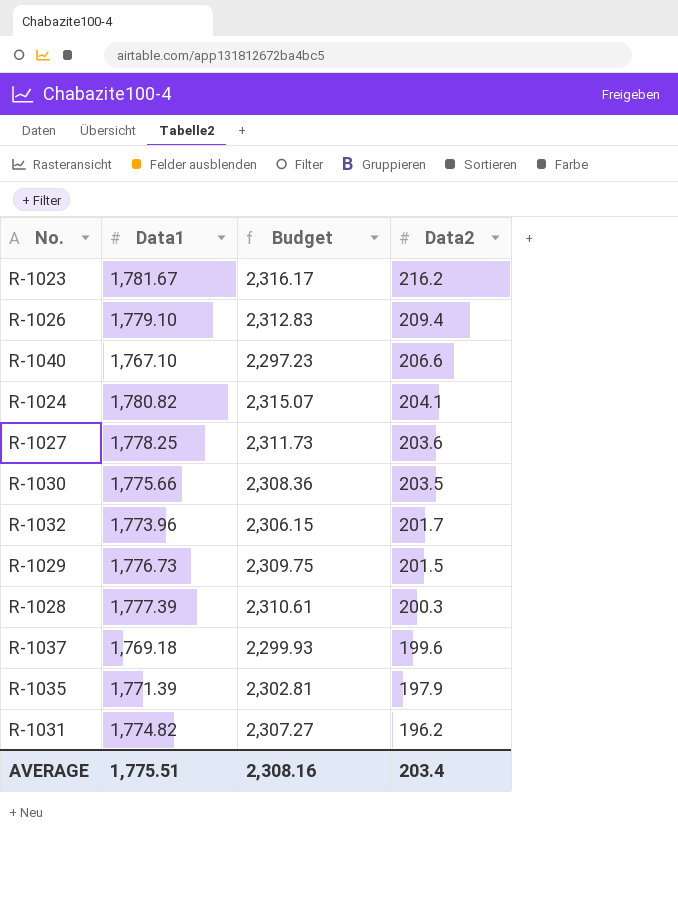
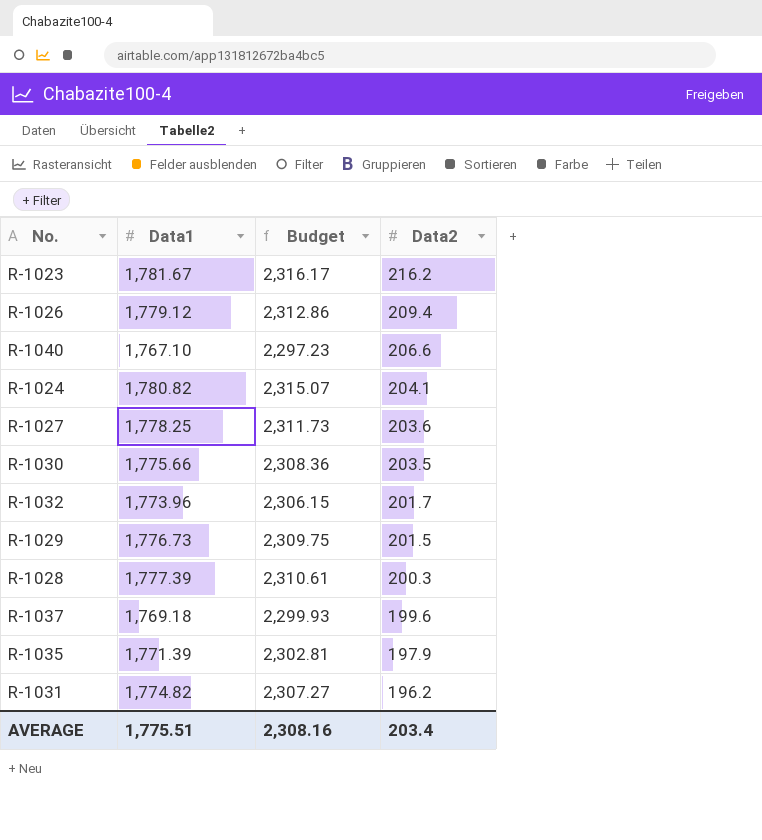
R-1026 | Data1: 1,779.10 -> 1,779.12
R-1026 | Budget: 2,312.83 -> 2,312.86

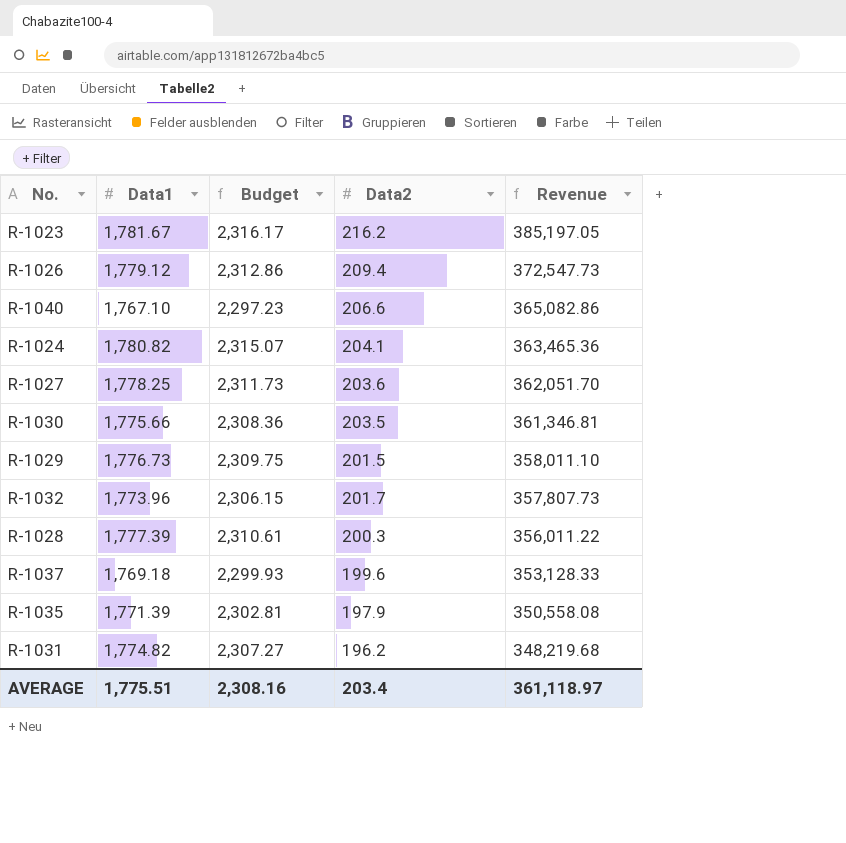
row order: Data2 descending -> Revenue descending
column Revenue | formula: none -> [Data1] * [Data2]

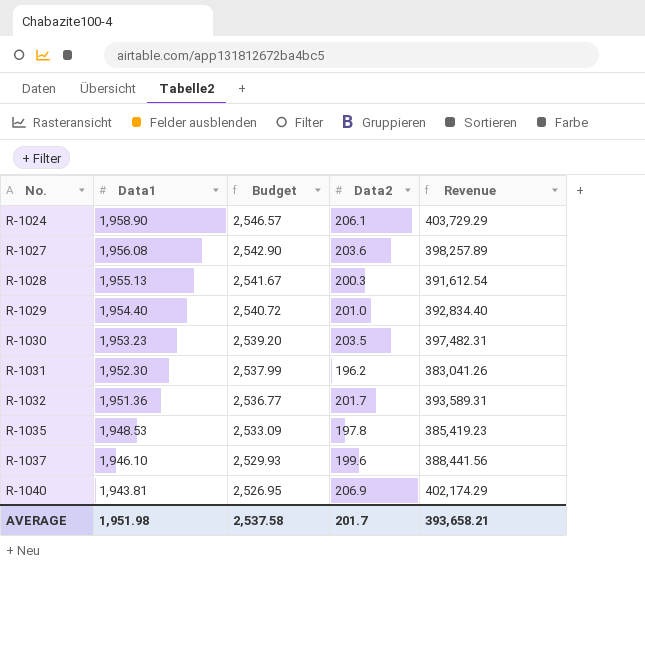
row order: Revenue descending -> No. ascending
row R-1023: 1,781.67 | 2,316.17 | 216.2 | 385,197.05 -> none
row R-1026: 1,779.12 | 2,312.86 | 209.4 | 372,547.73 -> none
R-1024 | Data1: 1,780.82 -> 1,958.90
R-1024 | Budget: 2,315.07 -> 2,546.57
R-1024 | Data2: 204.1 -> 206.1
R-1024 | Revenue: 363,465.36 -> 403,729.29
R-1027 | Data1: 1,778.25 -> 1,956.08
R-1027 | Budget: 2,311.73 -> 2,542.90
R-1027 | Revenue: 362,051.70 -> 398,257.89
R-1028 | Data1: 1,777.39 -> 1,955.13
R-1028 | Budget: 2,310.61 -> 2,541.67
R-1028 | Revenue: 356,011.22 -> 391,612.54
R-1029 | Data1: 1,776.73 -> 1,954.40
R-1029 | Budget: 2,309.75 -> 2,540.72
R-1029 | Data2: 201.5 -> 201.0
R-1029 | Revenue: 358,011.10 -> 392,834.40
R-1030 | Data1: 1,775.66 -> 1,953.23
R-1030 | Budget: 2,308.36 -> 2,539.20
R-1030 | Revenue: 361,346.81 -> 397,482.31
R-1031 | Data1: 1,774.82 -> 1,952.30
R-1031 | Budget: 2,307.27 -> 2,537.99
R-1031 | Revenue: 348,219.68 -> 383,041.26
R-1032 | Data1: 1,773.96 -> 1,951.36
R-1032 | Budget: 2,306.15 -> 2,536.77
R-1032 | Revenue: 357,807.73 -> 393,589.31
R-1035 | Data1: 1,771.39 -> 1,948.53
R-1035 | Budget: 2,302.81 -> 2,533.09
R-1035 | Data2: 197.9 -> 197.8
R-1035 | Revenue: 350,558.08 -> 385,419.23
R-1037 | Data1: 1,769.18 -> 1,946.10
R-1037 | Budget: 2,299.93 -> 2,529.93
R-1037 | Revenue: 353,128.33 -> 388,441.56
R-1040 | Data1: 1,767.10 -> 1,943.81
R-1040 | Budget: 2,297.23 -> 2,526.95
R-1040 | Data2: 206.6 -> 206.9
R-1040 | Revenue: 365,082.86 -> 402,174.29
AVERAGE | Data1: 1,775.51 -> 1,951.98
AVERAGE | Budget: 2,308.16 -> 2,537.58
AVERAGE | Data2: 203.4 -> 201.7
AVERAGE | Revenue: 361,118.97 -> 393,658.21

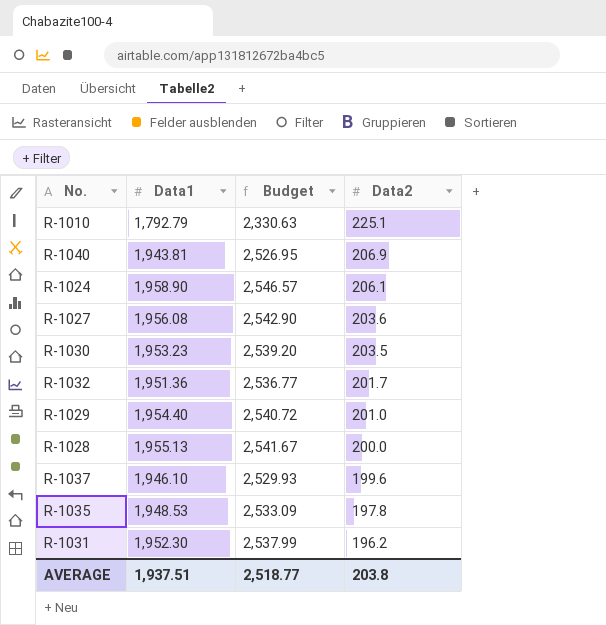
row order: No. ascending -> Data2 descending
column Revenue | formula: [Data1] * [Data2] -> none
row R-1010: none -> 1,792.79 | 2,330.63 | 225.1
R-1028 | Data2: 200.3 -> 200.0
AVERAGE | Data1: 1,951.98 -> 1,937.51
AVERAGE | Budget: 2,537.58 -> 2,518.77
AVERAGE | Data2: 201.7 -> 203.8

